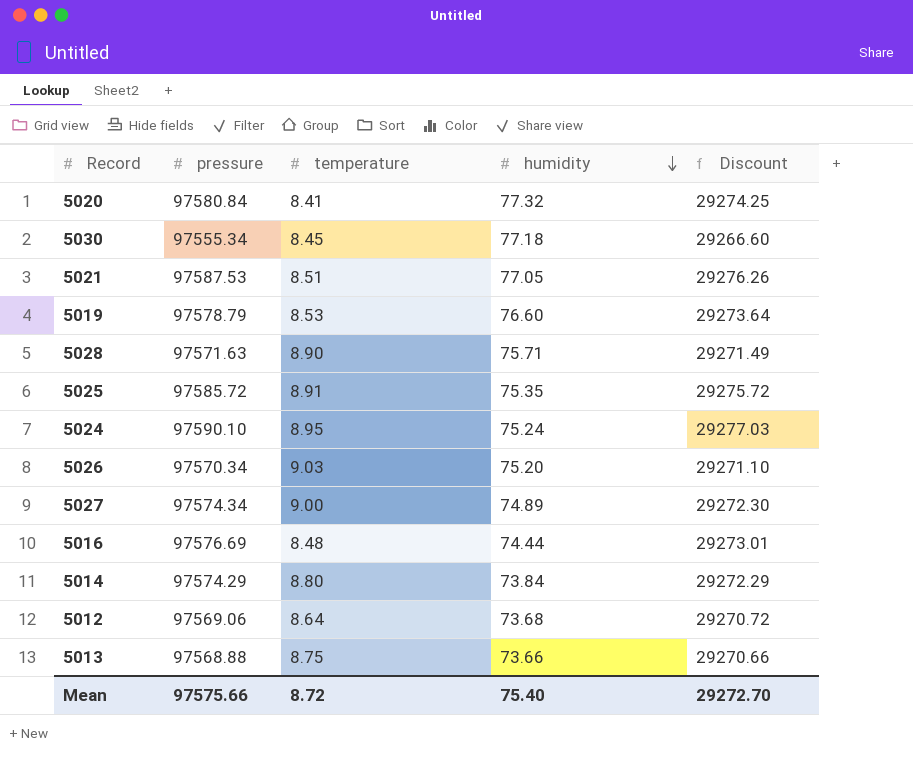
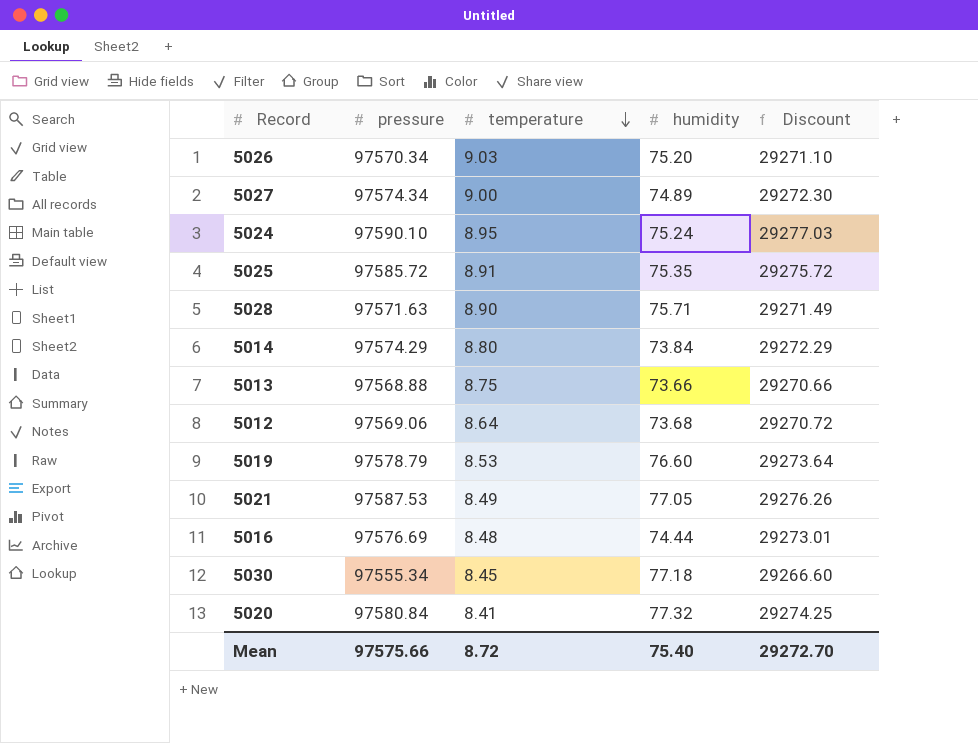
row order: humidity descending -> temperature descending
5021 | temperature: 8.51 -> 8.49

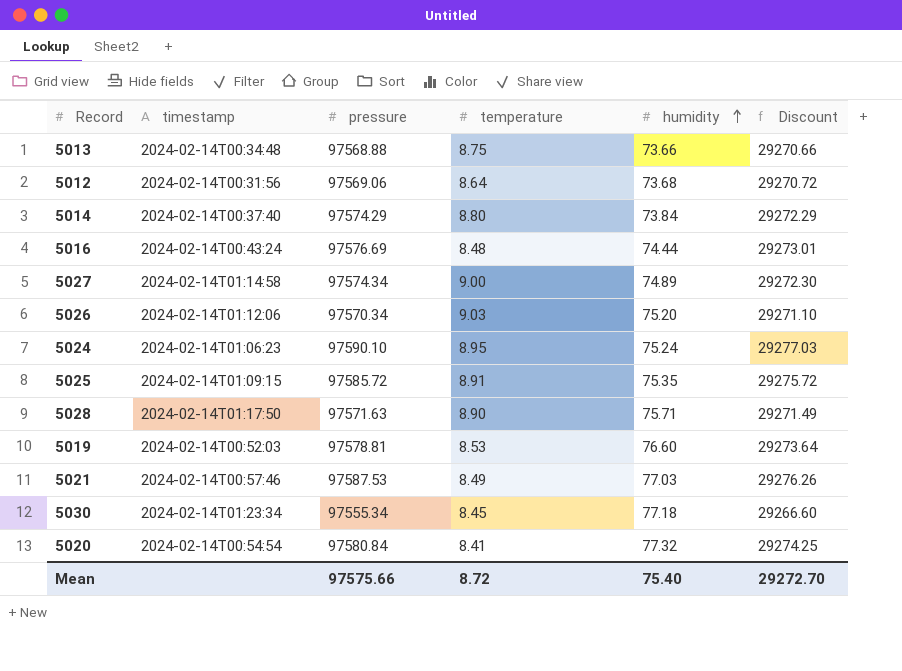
row order: temperature descending -> humidity ascending
column timestamp | position: none -> 2
5019 | pressure: 97578.79 -> 97578.81
5021 | humidity: 77.05 -> 77.03

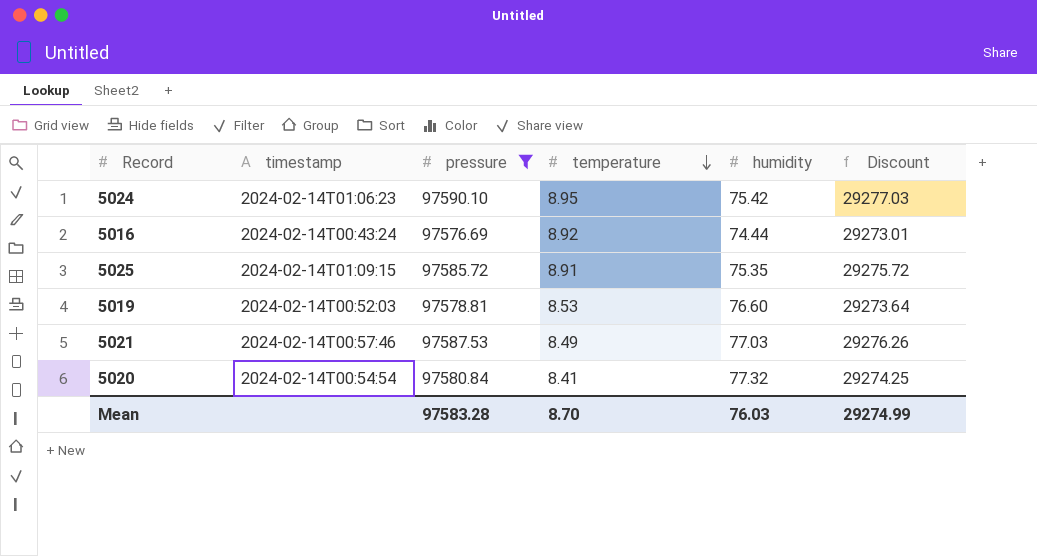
filter: none -> pressure >= 97576.69
row order: humidity ascending -> temperature descending
5024 | humidity: 75.24 -> 75.42
5016 | temperature: 8.48 -> 8.92
Mean | pressure: 97575.66 -> 97583.28
Mean | temperature: 8.72 -> 8.70
Mean | humidity: 75.40 -> 76.03
Mean | Discount: 29272.70 -> 29274.99

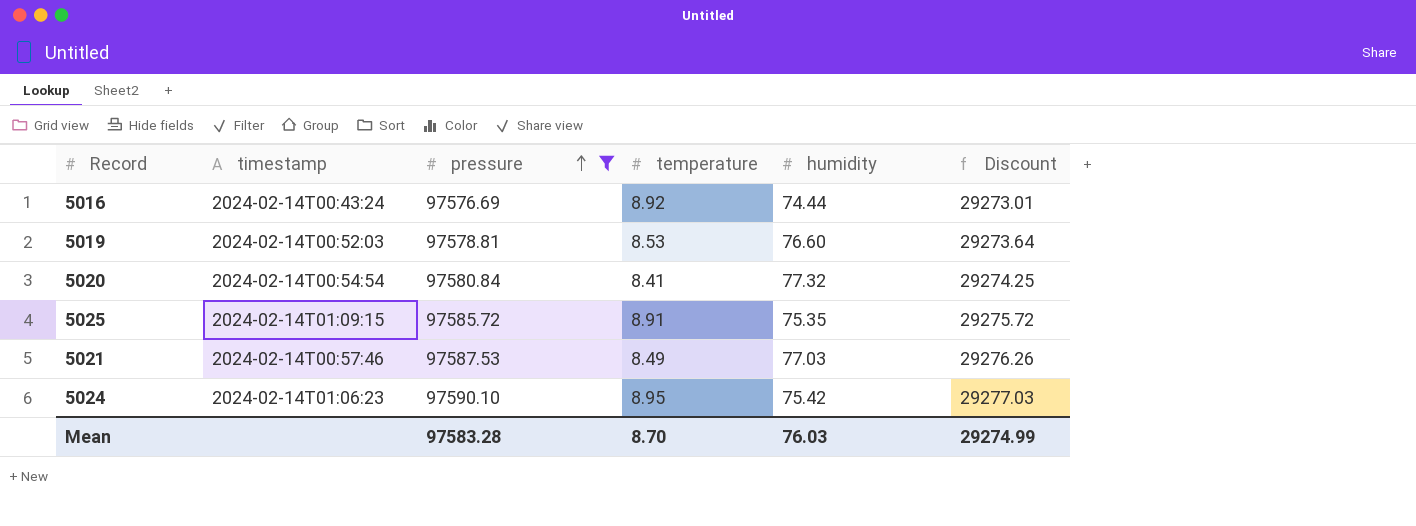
row order: temperature descending -> pressure ascending

